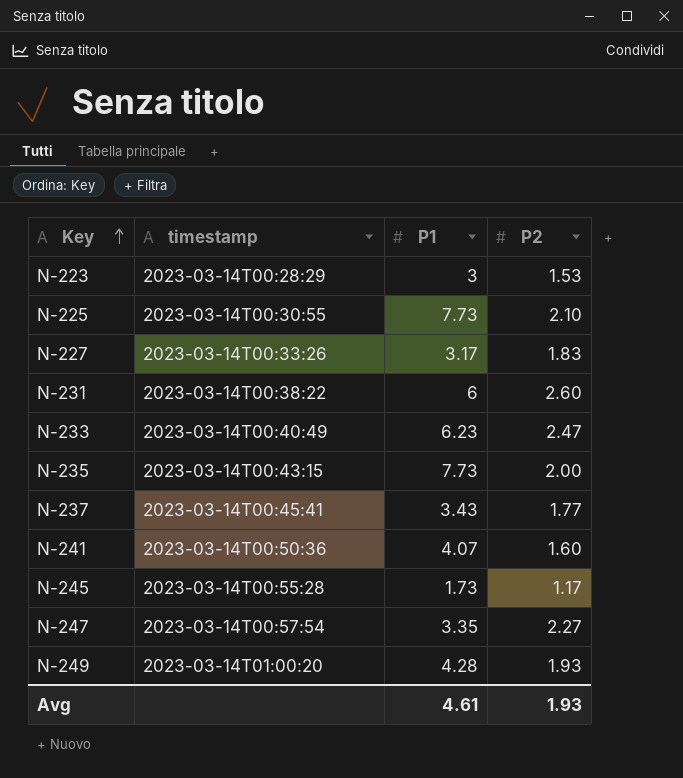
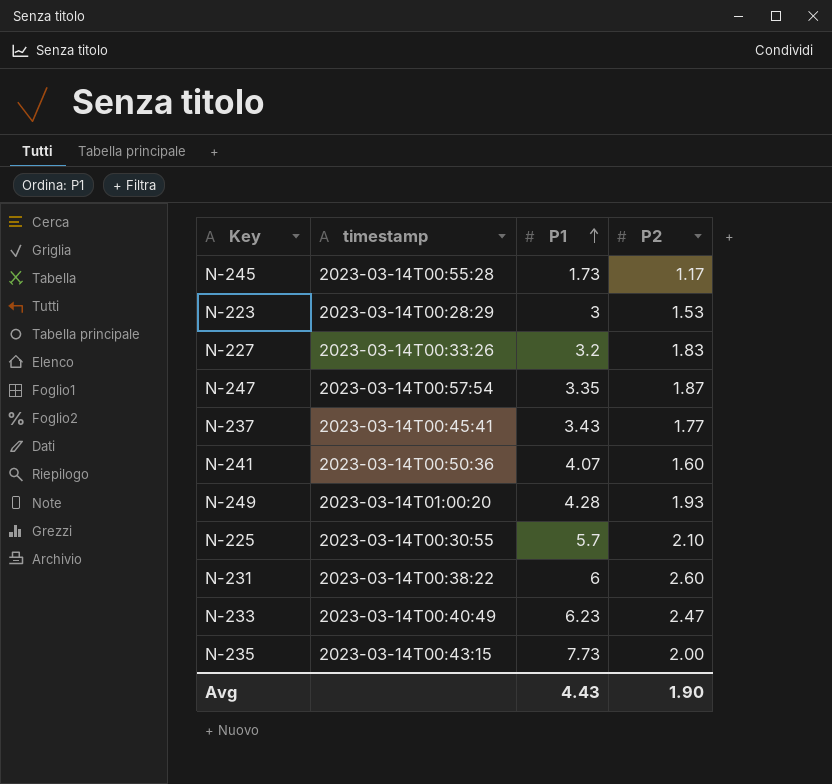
row order: Key ascending -> P1 ascending
N-227 | P1: 3.17 -> 3.2
N-247 | P2: 2.27 -> 1.87
N-225 | P1: 7.73 -> 5.7
Avg | P1: 4.61 -> 4.43
Avg | P2: 1.93 -> 1.90

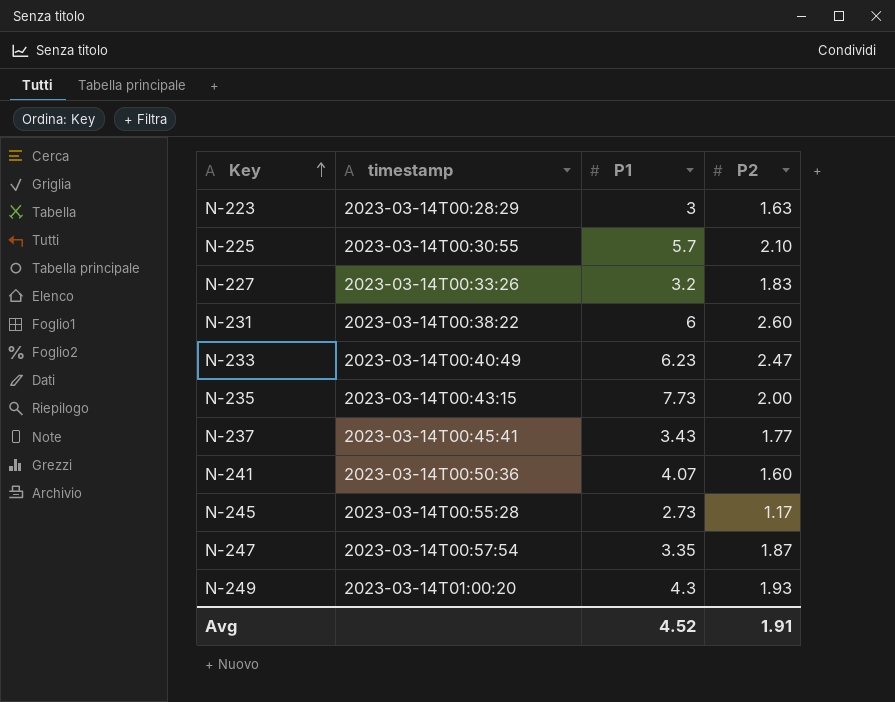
row order: P1 ascending -> Key ascending
N-223 | P2: 1.53 -> 1.63
N-245 | P1: 1.73 -> 2.73
N-249 | P1: 4.28 -> 4.3
Avg | P1: 4.43 -> 4.52
Avg | P2: 1.90 -> 1.91

